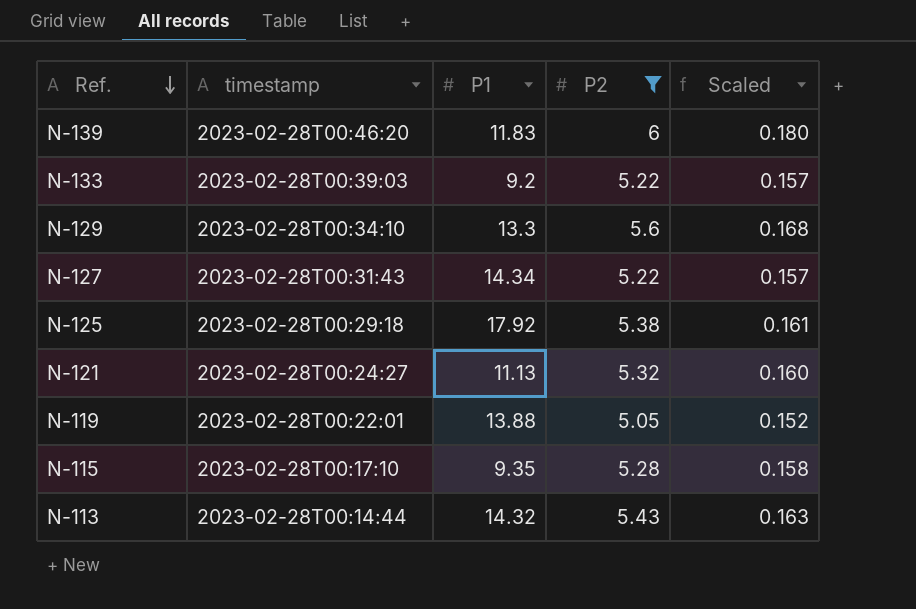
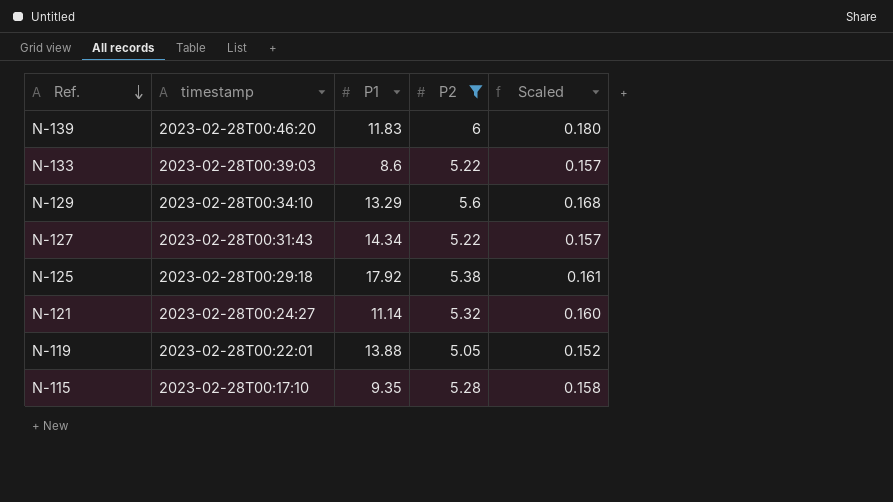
row N-113: 2023-02-28T00:14:44 | 14.32 | 5.43 | 0.163 -> none
N-133 | P1: 9.2 -> 8.6
N-129 | P1: 13.3 -> 13.29
N-121 | P1: 11.13 -> 11.14

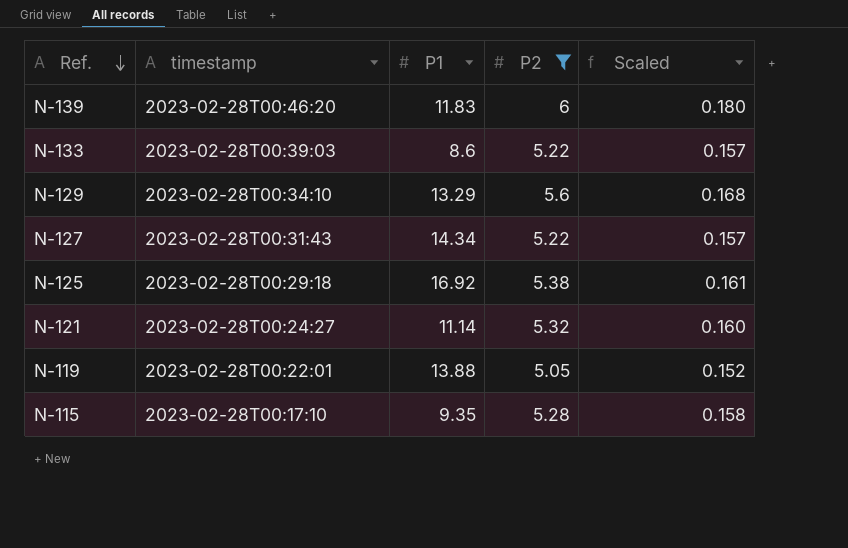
N-125 | P1: 17.92 -> 16.92

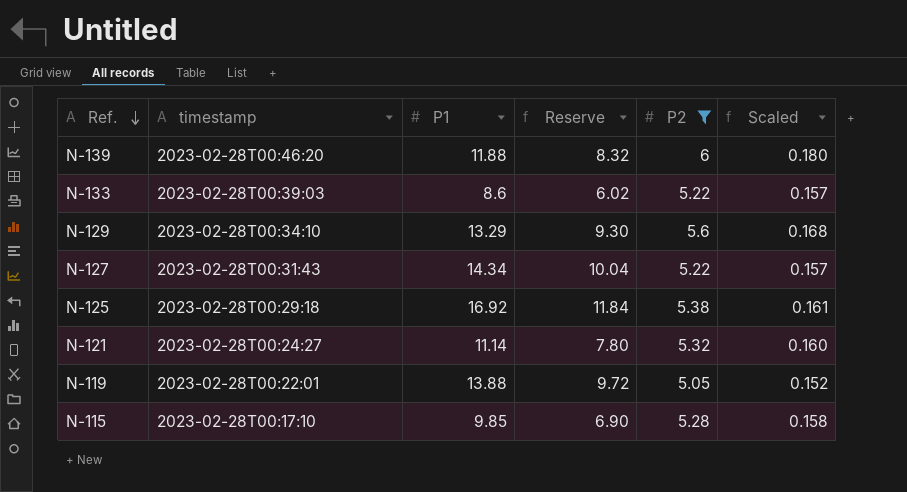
column Reserve | formula: none -> [P1] * 0.7
N-139 | P1: 11.83 -> 11.88
N-115 | P1: 9.35 -> 9.85

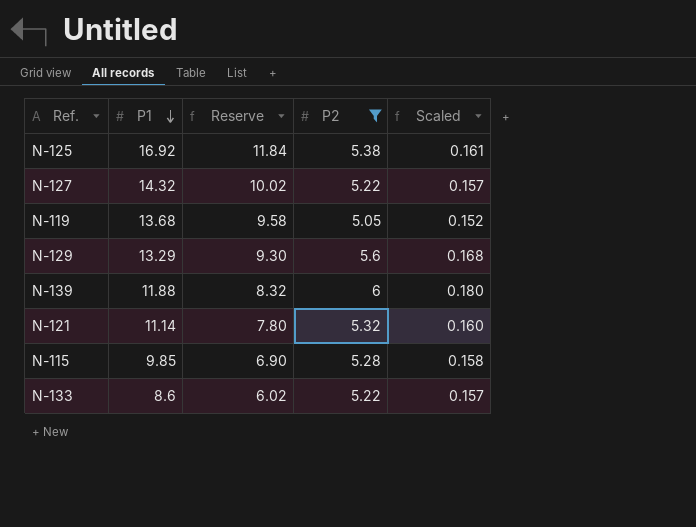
row order: Ref. descending -> P1 descending
column timestamp | position: 2 -> none
N-127 | P1: 14.34 -> 14.32
N-127 | Reserve: 10.04 -> 10.02
N-119 | P1: 13.88 -> 13.68
N-119 | Reserve: 9.72 -> 9.58

